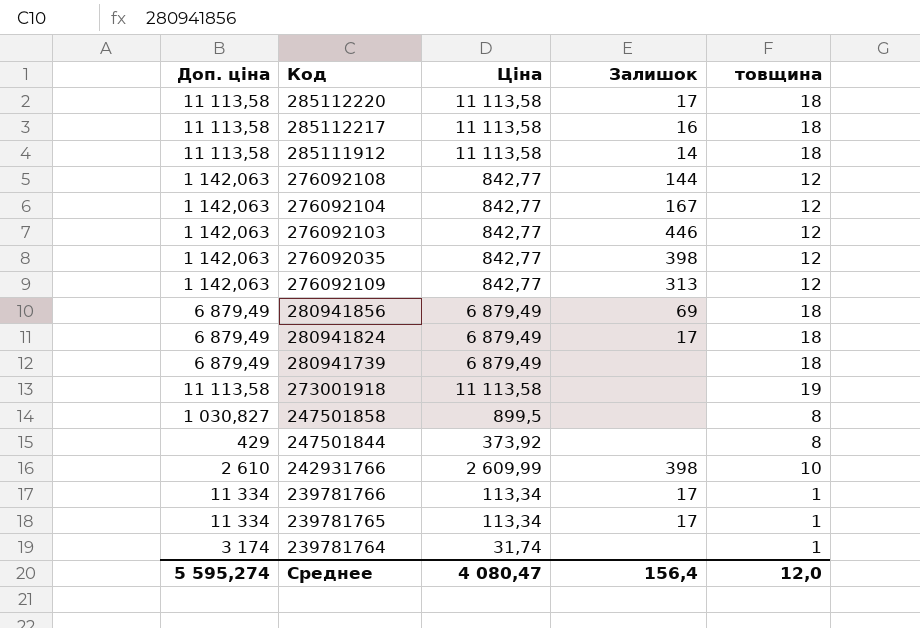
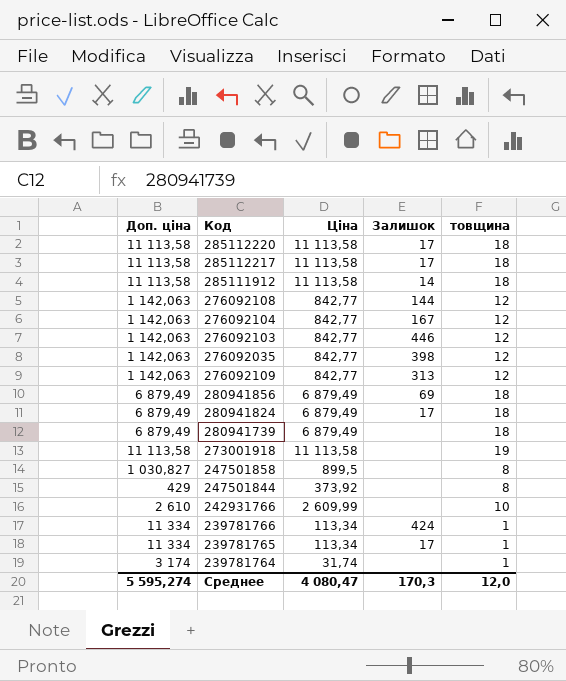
285112217 | Залишок: 16 -> 17
242931766 | Залишок: 398 -> none
239781766 | Залишок: 17 -> 424
Среднее | Залишок: 156,4 -> 170,3

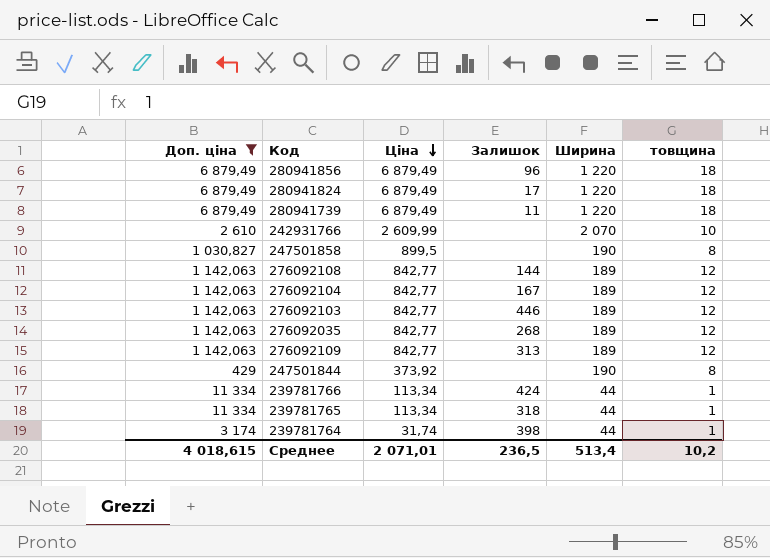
filter: none -> Доп. ціна != 11 113,58
row order: none -> Ціна descending
column Ширина | position: none -> 5
280941856 | Залишок: 69 -> 96
280941739 | Залишок: none -> 11
276092035 | Залишок: 398 -> 268
239781765 | Залишок: 17 -> 318
239781764 | Залишок: none -> 398
Среднее | Доп. ціна: 5 595,274 -> 4 018,615
Среднее | Ціна: 4 080,47 -> 2 071,01
Среднее | Залишок: 170,3 -> 236,5
Среднее | товщина: 12,0 -> 10,2

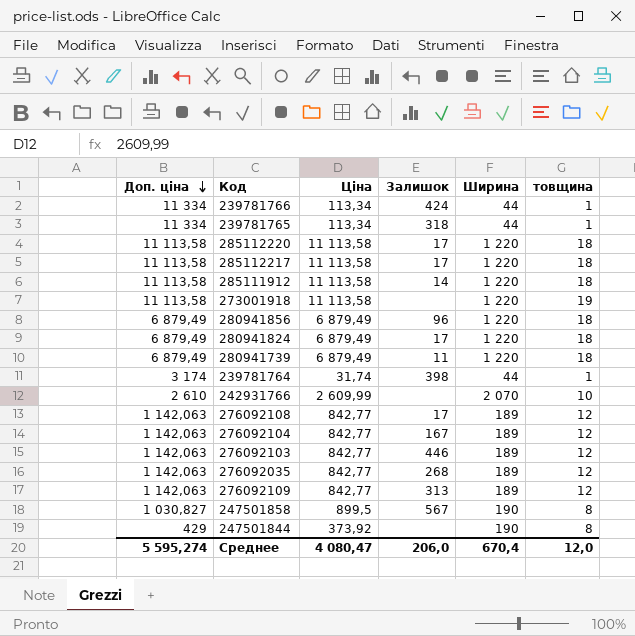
filter: Доп. ціна != 11 113,58 -> none
row order: Ціна descending -> Доп. ціна descending
276092108 | Залишок: 144 -> 17
247501858 | Залишок: none -> 567
Среднее | Доп. ціна: 4 018,615 -> 5 595,274
Среднее | Ціна: 2 071,01 -> 4 080,47
Среднее | Залишок: 236,5 -> 206,0
Среднее | Ширина: 513,4 -> 670,4
Среднее | товщина: 10,2 -> 12,0

